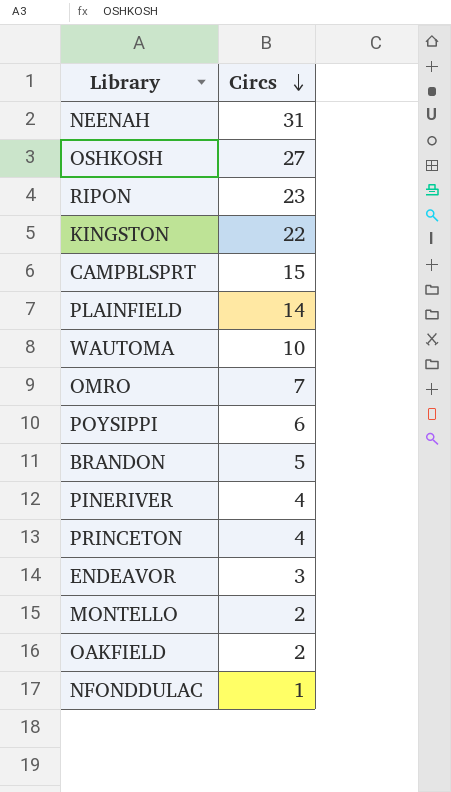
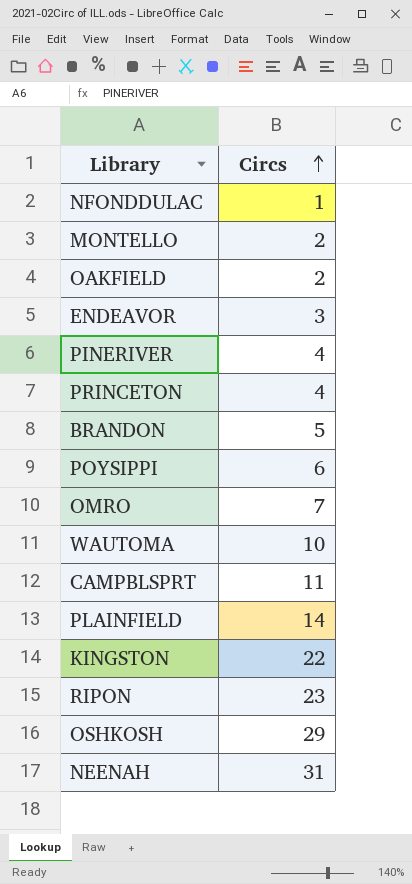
row order: Circs descending -> Circs ascending
CAMPBLSPRT | Circs: 15 -> 11
OSHKOSH | Circs: 27 -> 29

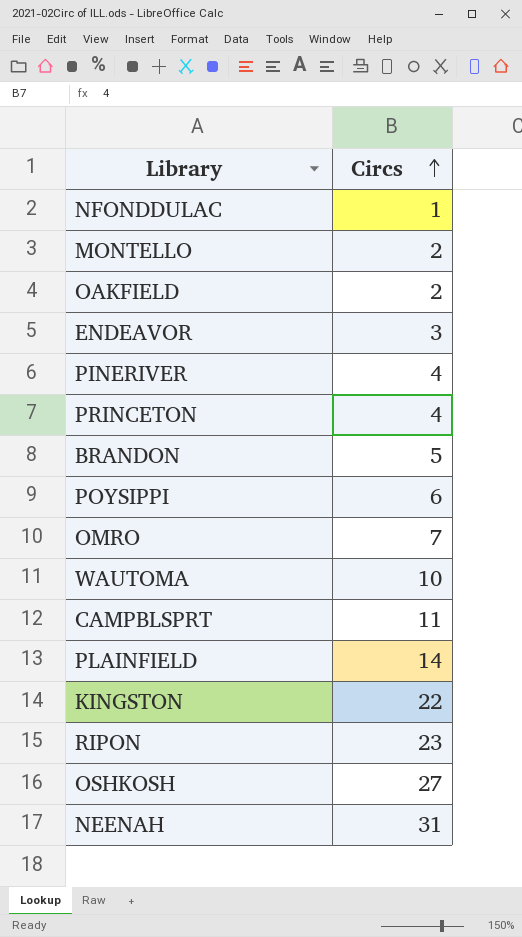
OSHKOSH | Circs: 29 -> 27

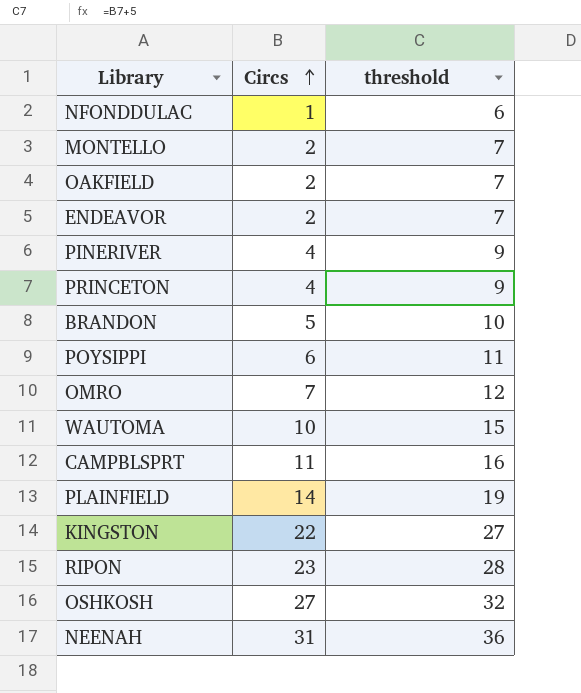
column threshold | formula: none -> [Circs] + 5
ENDEAVOR | Circs: 3 -> 2

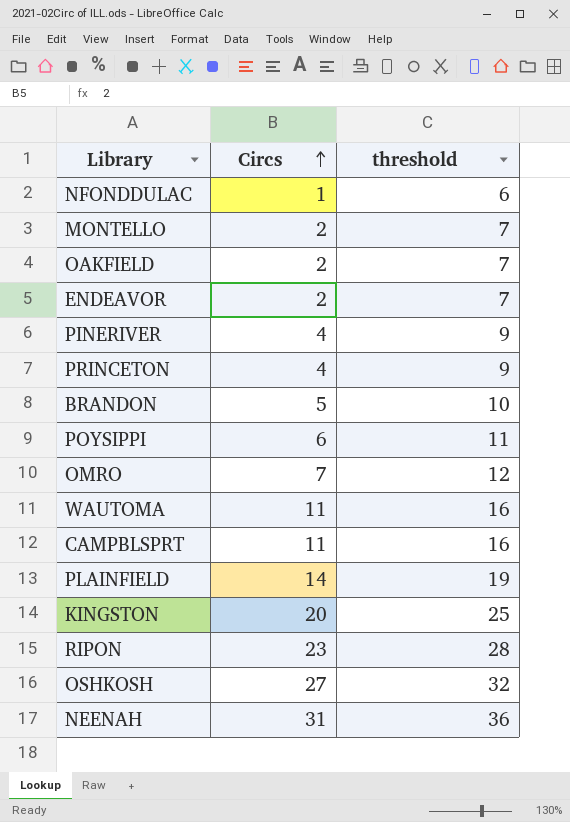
WAUTOMA | Circs: 10 -> 11
WAUTOMA | threshold: 15 -> 16
KINGSTON | Circs: 22 -> 20
KINGSTON | threshold: 27 -> 25

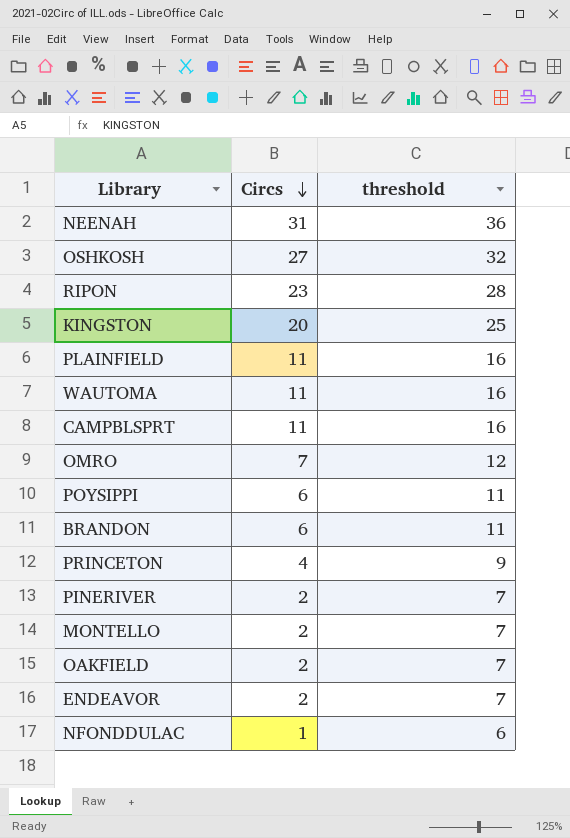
row order: Circs ascending -> Circs descending
PLAINFIELD | Circs: 14 -> 11
PLAINFIELD | threshold: 19 -> 16
BRANDON | Circs: 5 -> 6
BRANDON | threshold: 10 -> 11
PINERIVER | Circs: 4 -> 2
PINERIVER | threshold: 9 -> 7

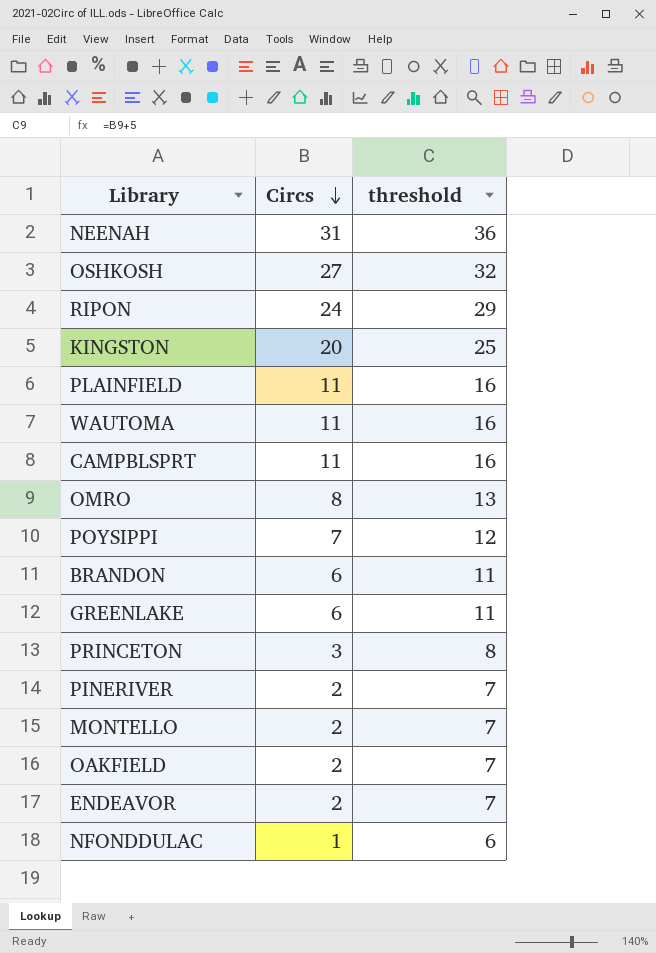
RIPON | Circs: 23 -> 24
RIPON | threshold: 28 -> 29
OMRO | Circs: 7 -> 8
OMRO | threshold: 12 -> 13
POYSIPPI | Circs: 6 -> 7
POYSIPPI | threshold: 11 -> 12
row GREENLAKE: none -> 6 | 11
PRINCETON | Circs: 4 -> 3
PRINCETON | threshold: 9 -> 8

